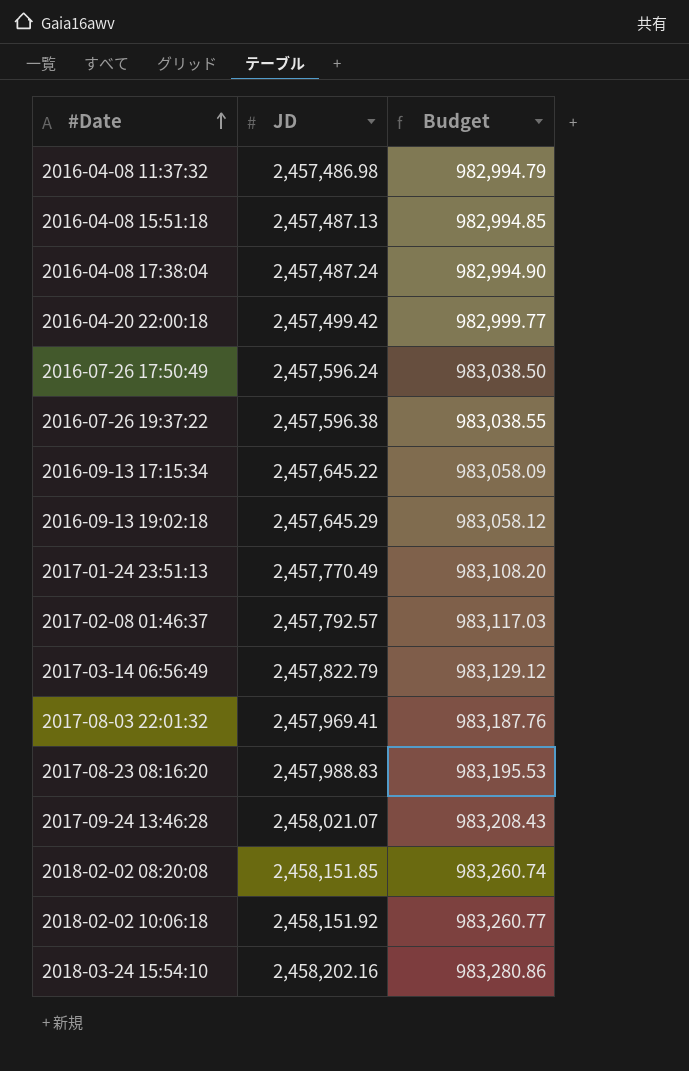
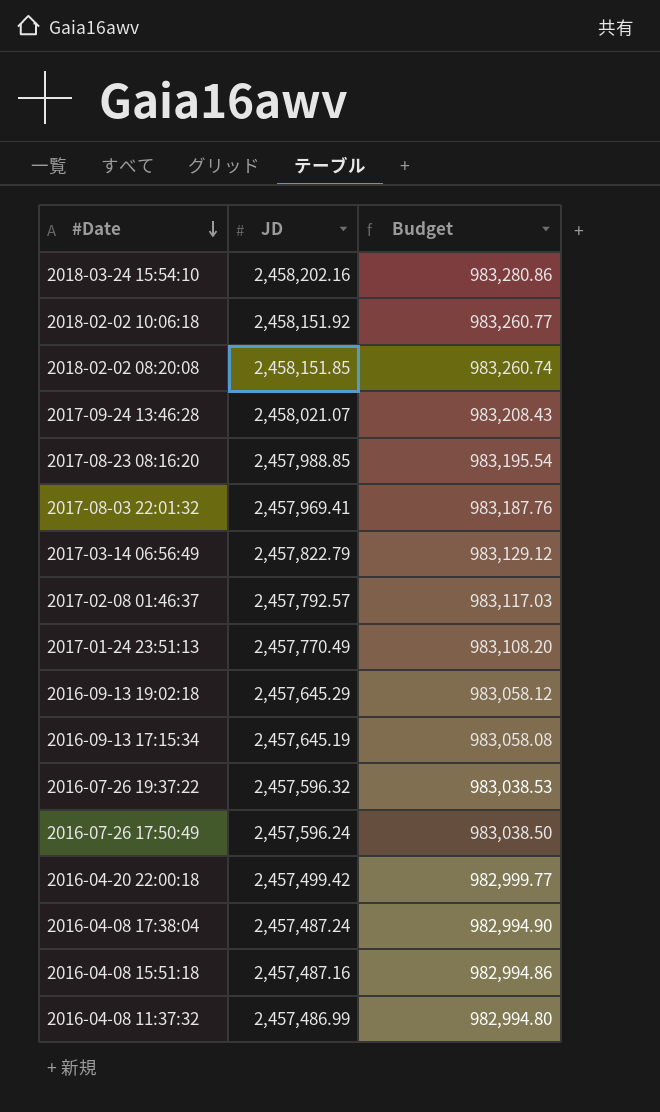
row order: #Date ascending -> #Date descending
2017-08-23 08:16:20 | JD: 2,457,988.83 -> 2,457,988.85
2017-08-23 08:16:20 | Budget: 983,195.53 -> 983,195.54
2016-09-13 17:15:34 | JD: 2,457,645.22 -> 2,457,645.19
2016-09-13 17:15:34 | Budget: 983,058.09 -> 983,058.08
2016-07-26 19:37:22 | JD: 2,457,596.38 -> 2,457,596.32
2016-07-26 19:37:22 | Budget: 983,038.55 -> 983,038.53
2016-04-08 15:51:18 | JD: 2,457,487.13 -> 2,457,487.16
2016-04-08 15:51:18 | Budget: 982,994.85 -> 982,994.86
2016-04-08 11:37:32 | JD: 2,457,486.98 -> 2,457,486.99
2016-04-08 11:37:32 | Budget: 982,994.79 -> 982,994.80

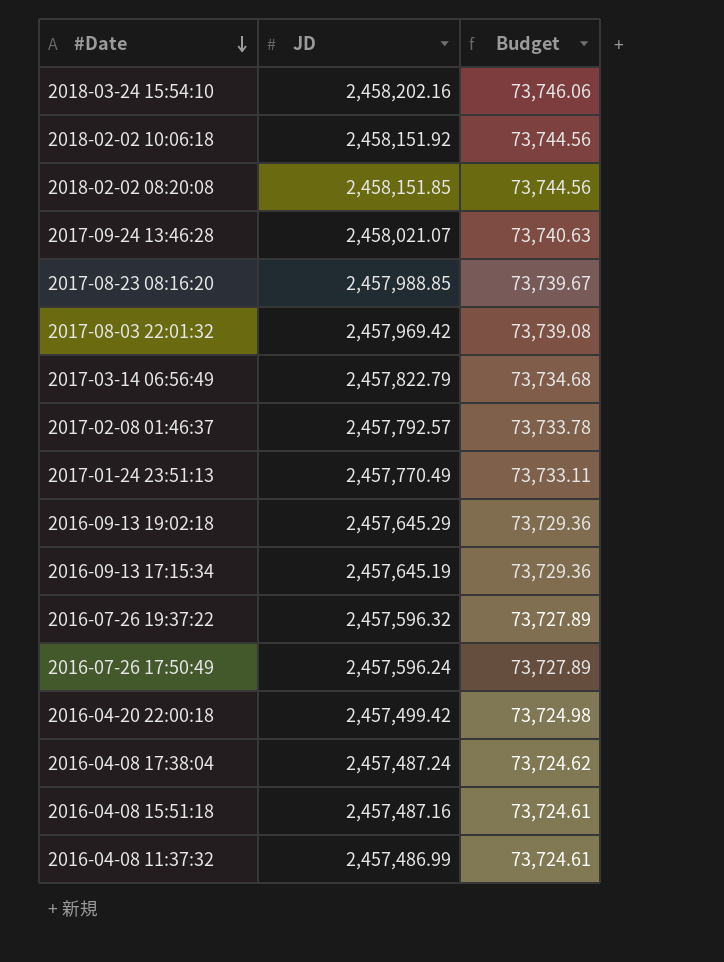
column Budget | formula: [JD] * 0.4 -> [JD] * 0.03
2017-08-03 22:01:32 | JD: 2,457,969.41 -> 2,457,969.42

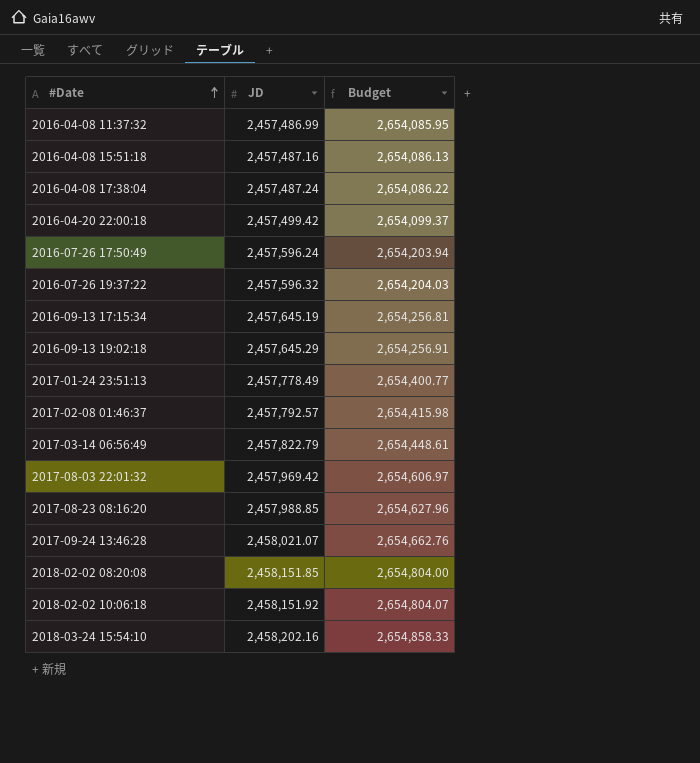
row order: #Date descending -> #Date ascending
column Budget | formula: [JD] * 0.03 -> [JD] * 1.08
2017-01-24 23:51:13 | JD: 2,457,770.49 -> 2,457,778.49

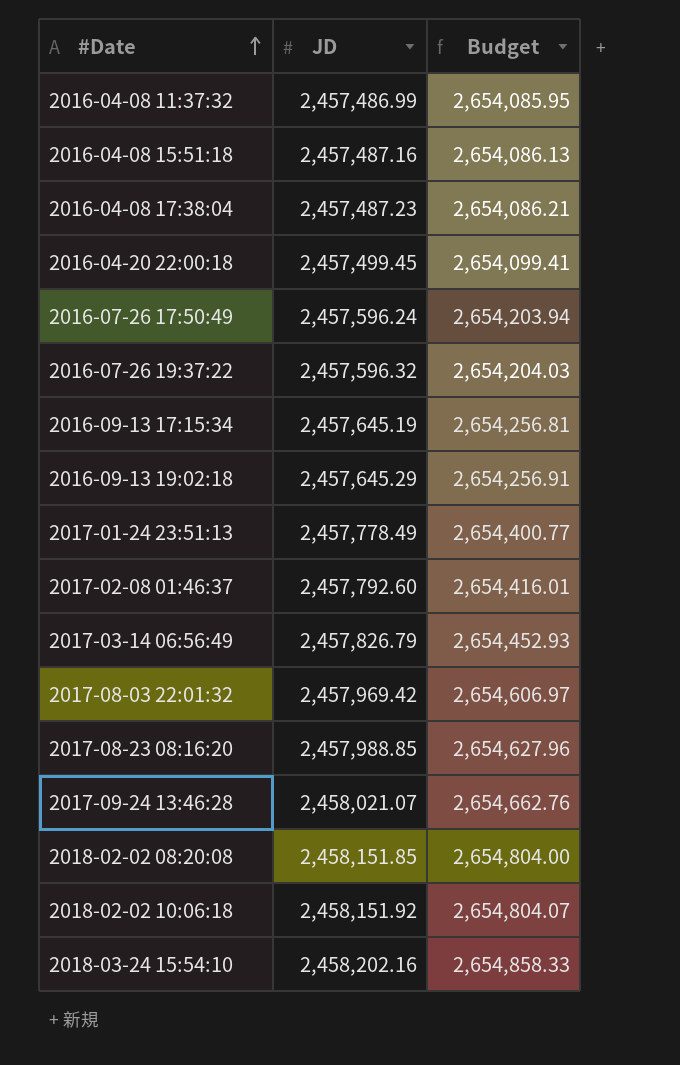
2016-04-08 17:38:04 | JD: 2,457,487.24 -> 2,457,487.23
2016-04-08 17:38:04 | Budget: 2,654,086.22 -> 2,654,086.21
2016-04-20 22:00:18 | JD: 2,457,499.42 -> 2,457,499.45
2016-04-20 22:00:18 | Budget: 2,654,099.37 -> 2,654,099.41
2017-02-08 01:46:37 | JD: 2,457,792.57 -> 2,457,792.60
2017-02-08 01:46:37 | Budget: 2,654,415.98 -> 2,654,416.01
2017-03-14 06:56:49 | JD: 2,457,822.79 -> 2,457,826.79
2017-03-14 06:56:49 | Budget: 2,654,448.61 -> 2,654,452.93

